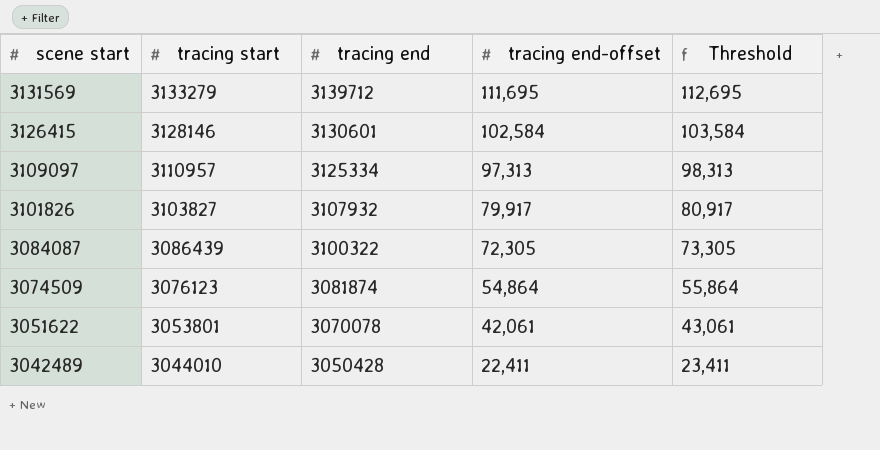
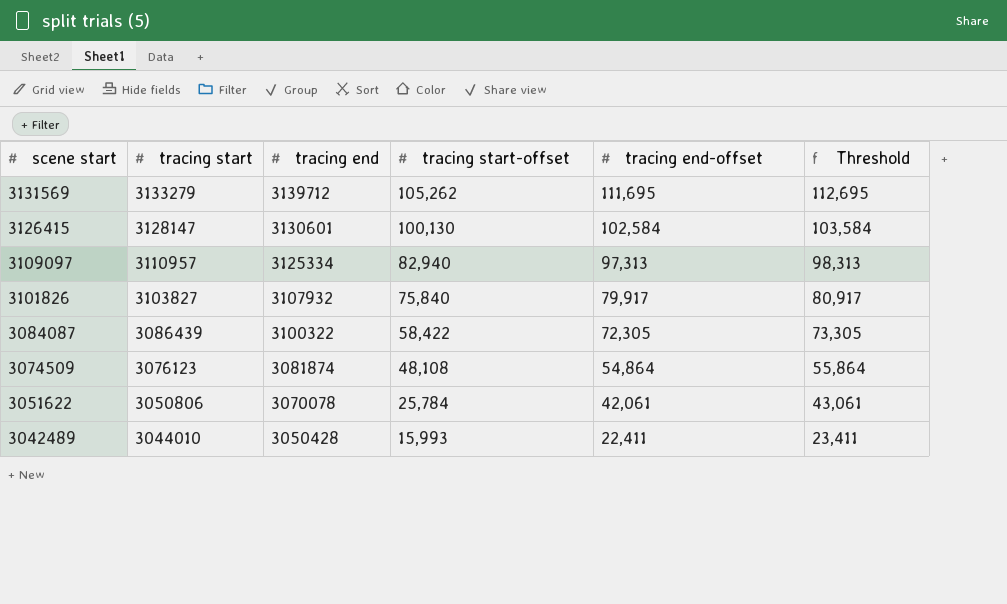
column tracing start-offset | position: none -> 4
3126415 | tracing start: 3128146 -> 3128147
3051622 | tracing start: 3053801 -> 3050806

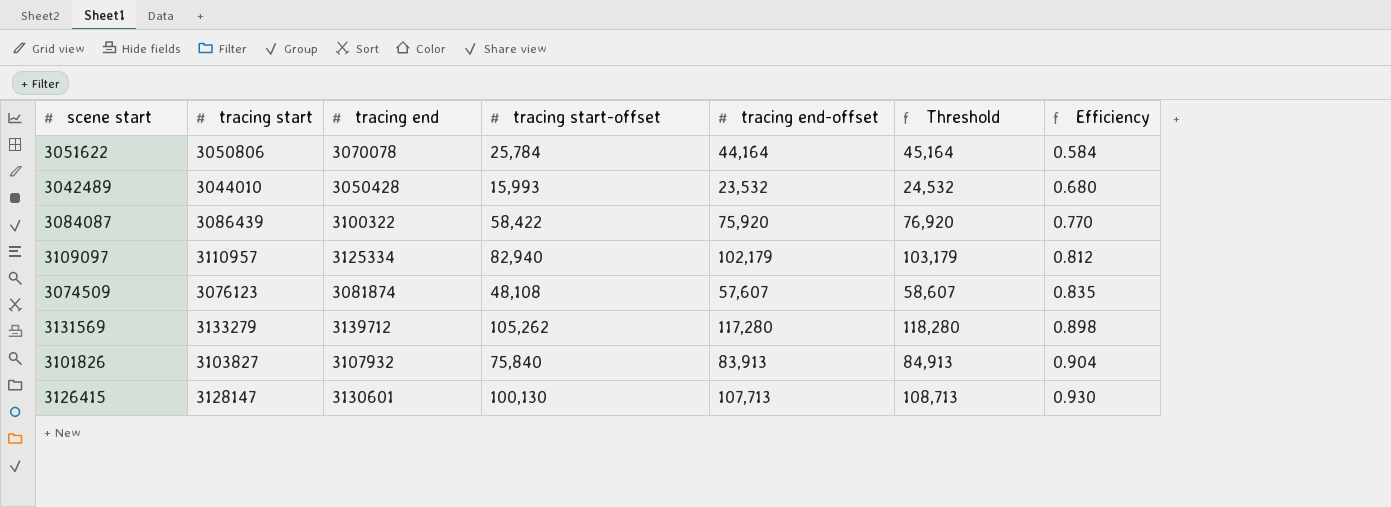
row order: scene start descending -> Efficiency ascending
column Efficiency | formula: none -> [tracing start-offset] / [tracing end-offset]
3051622 | tracing end-offset: 42,061 -> 44,164
3051622 | Threshold: 43,061 -> 45,164
3042489 | tracing end-offset: 22,411 -> 23,532
3042489 | Threshold: 23,411 -> 24,532
3084087 | tracing end-offset: 72,305 -> 75,920
3084087 | Threshold: 73,305 -> 76,920
3109097 | tracing end-offset: 97,313 -> 102,179
3109097 | Threshold: 98,313 -> 103,179
3074509 | tracing end-offset: 54,864 -> 57,607
3074509 | Threshold: 55,864 -> 58,607
3131569 | tracing end-offset: 111,695 -> 117,280
3131569 | Threshold: 112,695 -> 118,280
3101826 | tracing end-offset: 79,917 -> 83,913
3101826 | Threshold: 80,917 -> 84,913
3126415 | tracing end-offset: 102,584 -> 107,713
3126415 | Threshold: 103,584 -> 108,713

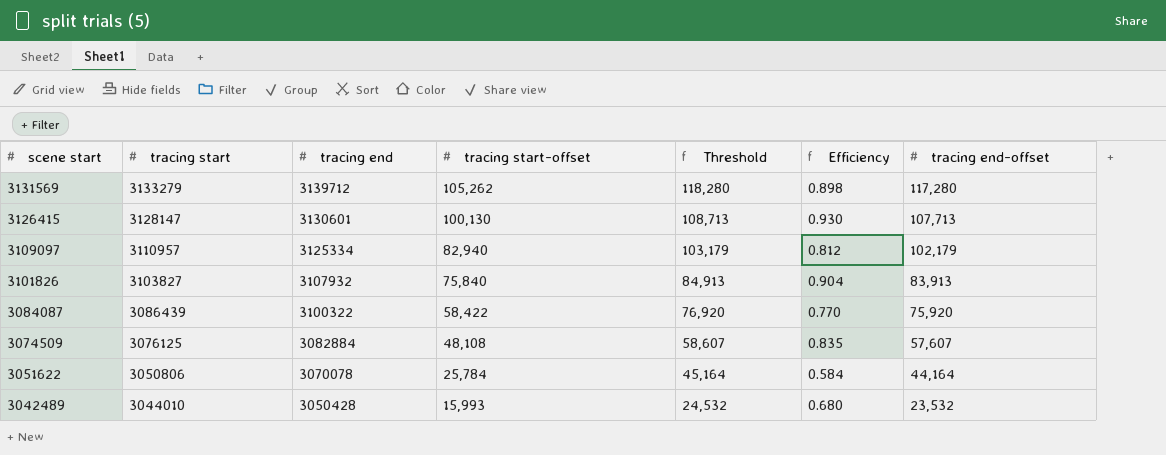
row order: Efficiency ascending -> scene start descending
column tracing end-offset | position: 5 -> 7
3074509 | tracing start: 3076123 -> 3076125
3074509 | tracing end: 3081874 -> 3082884

